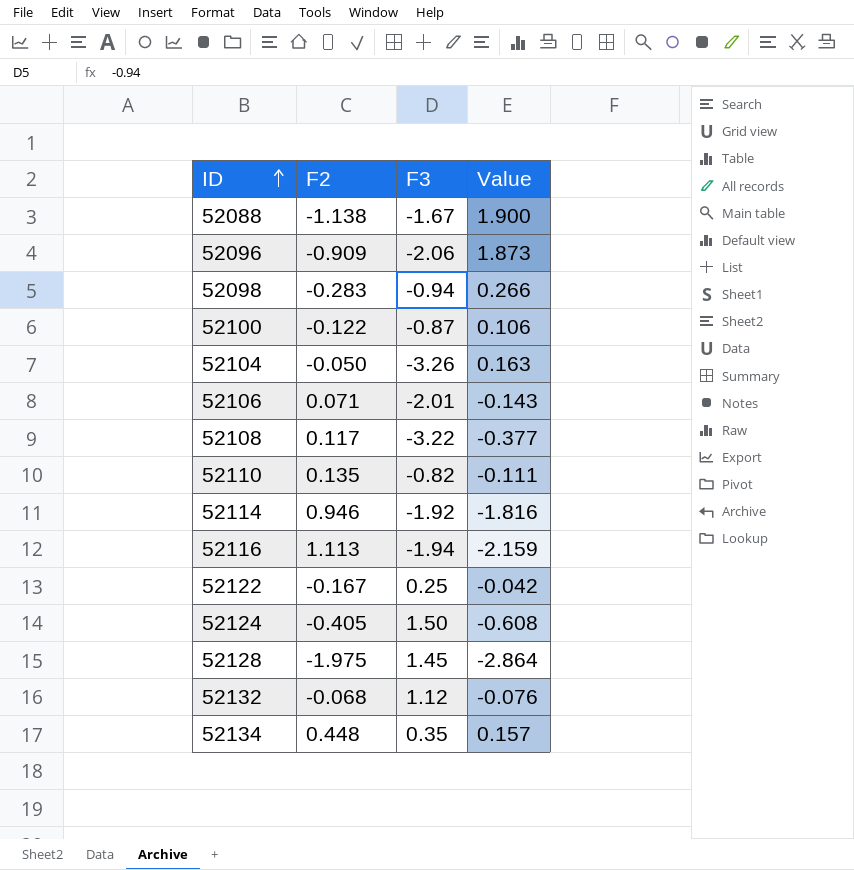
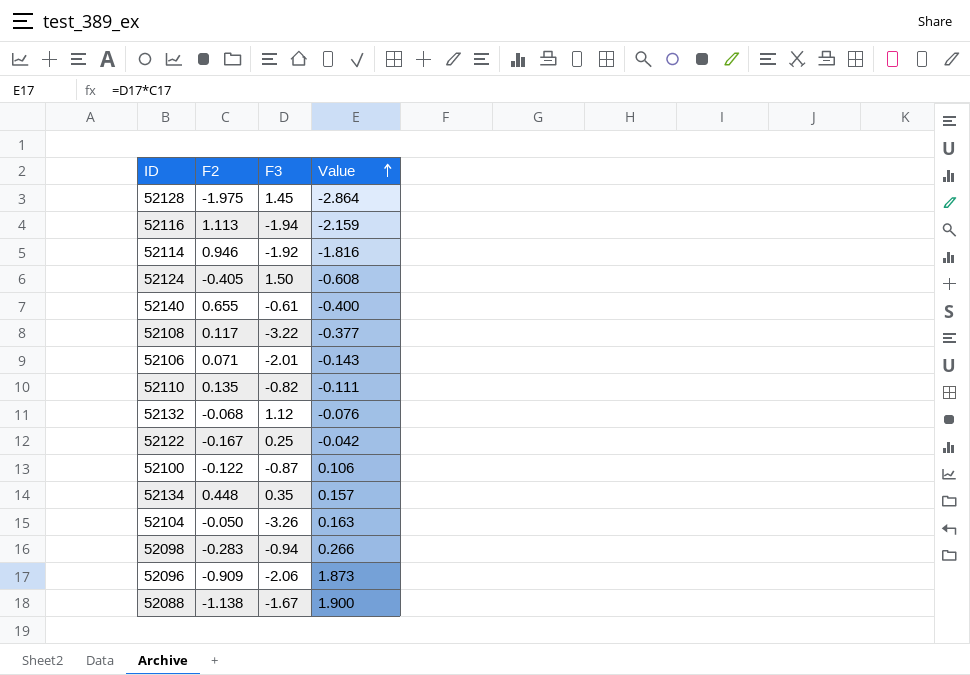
row order: ID ascending -> Value ascending
row 52140: none -> 0.655 | -0.61 | -0.400

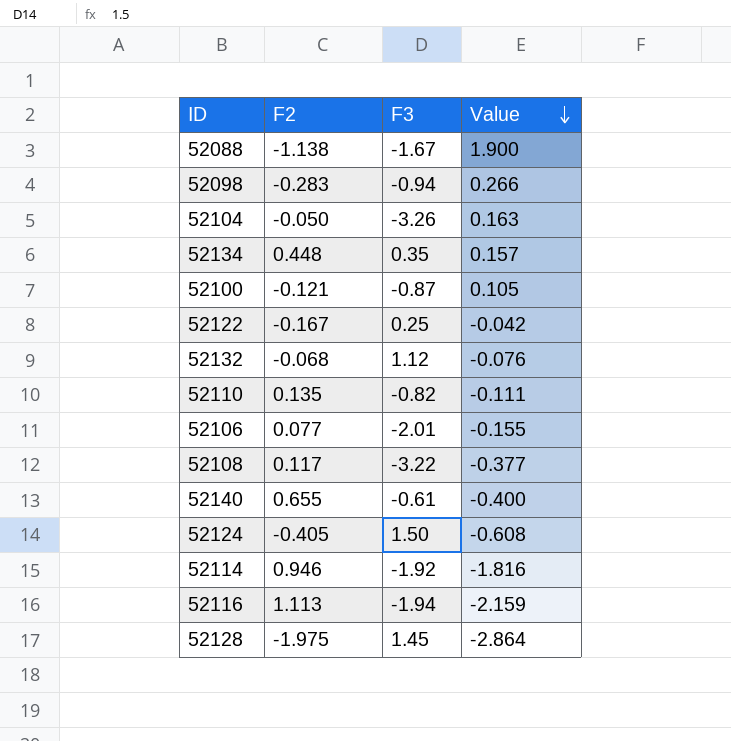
row order: Value ascending -> Value descending
row 52096: -0.909 | -2.06 | 1.873 -> none
52100 | F2: -0.122 -> -0.121
52100 | Value: 0.106 -> 0.105
52106 | F2: 0.071 -> 0.077
52106 | Value: -0.143 -> -0.155

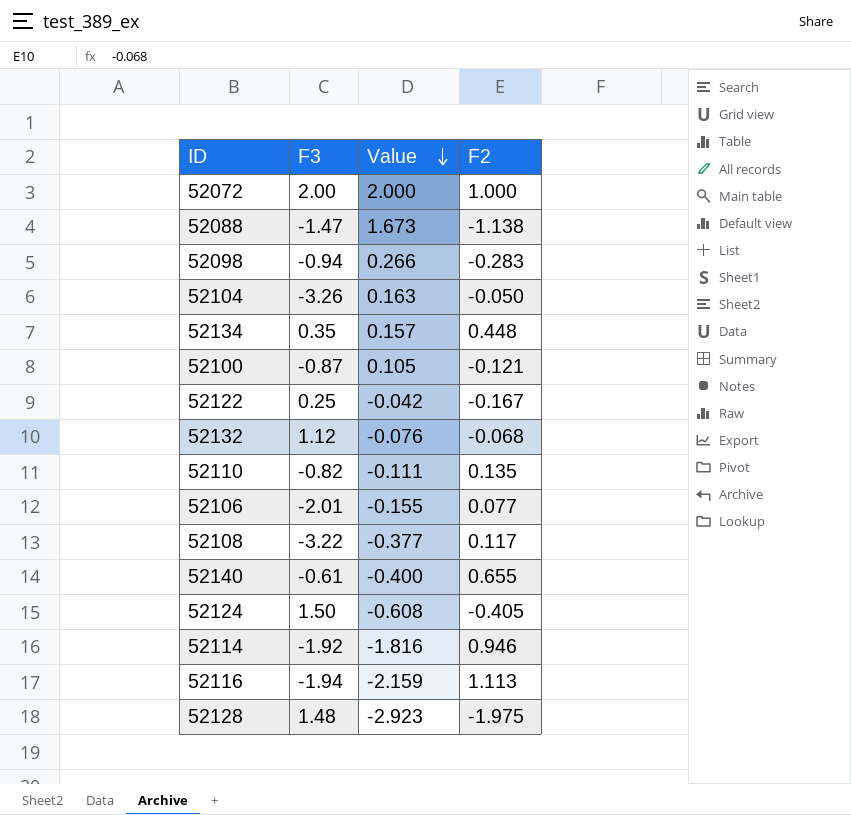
column F2 | position: 2 -> 4
row 52072: none -> 2.00 | 2.000 | 1.000
52088 | F3: -1.67 -> -1.47
52088 | Value: 1.900 -> 1.673
52128 | F3: 1.45 -> 1.48
52128 | Value: -2.864 -> -2.923

